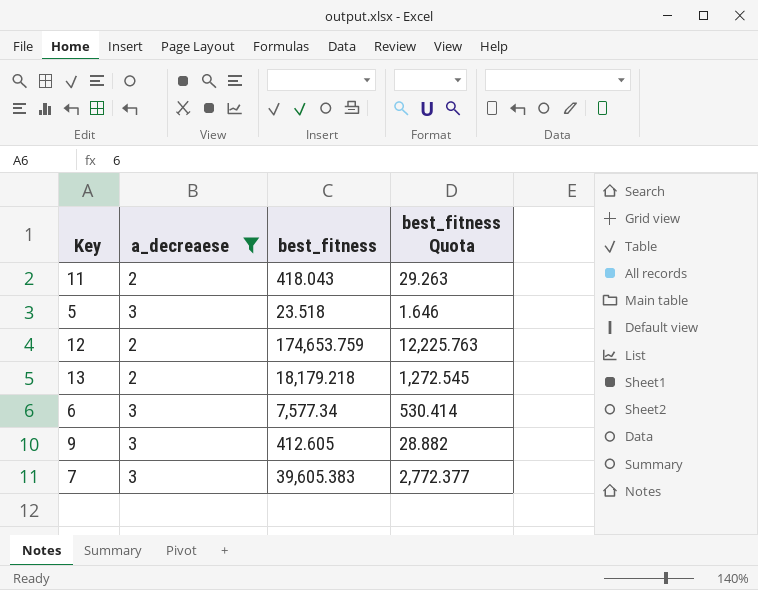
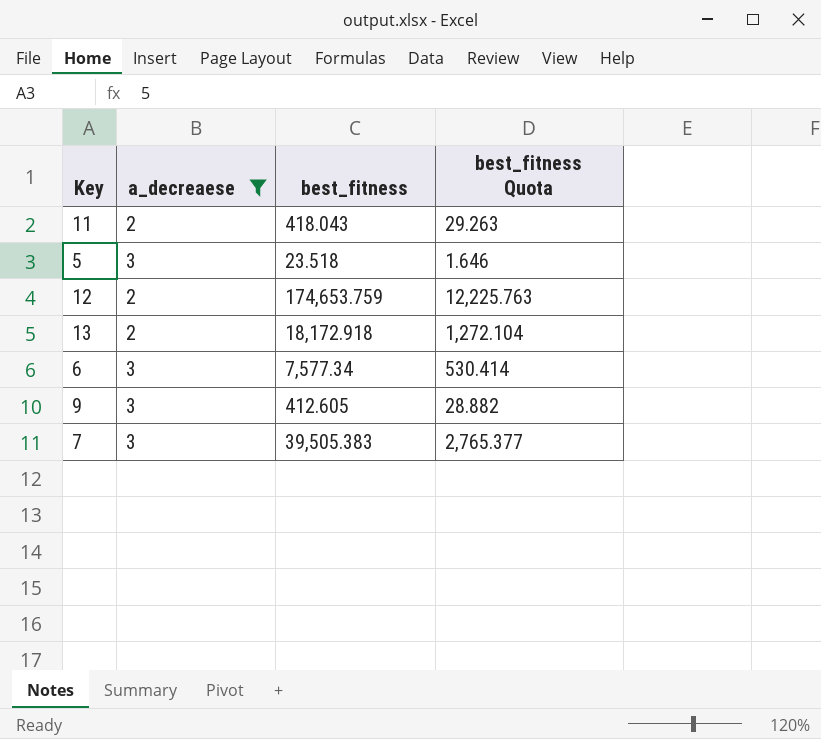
13 | best_fitness: 18,179.218 -> 18,172.918
13 | best_fitness Quota: 1,272.545 -> 1,272.104
7 | best_fitness: 39,605.383 -> 39,505.383
7 | best_fitness Quota: 2,772.377 -> 2,765.377

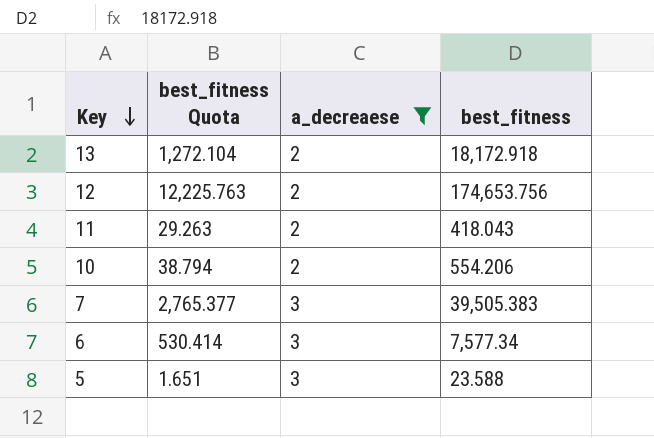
row order: none -> Key descending
column best_fitness Quota | position: 4 -> 2
row 9: 3 | 412.605 | 28.882 -> none
12 | best_fitness: 174,653.759 -> 174,653.756
row 10: none -> 38.794 | 2 | 554.206
5 | best_fitness Quota: 1.646 -> 1.651
5 | best_fitness: 23.518 -> 23.588

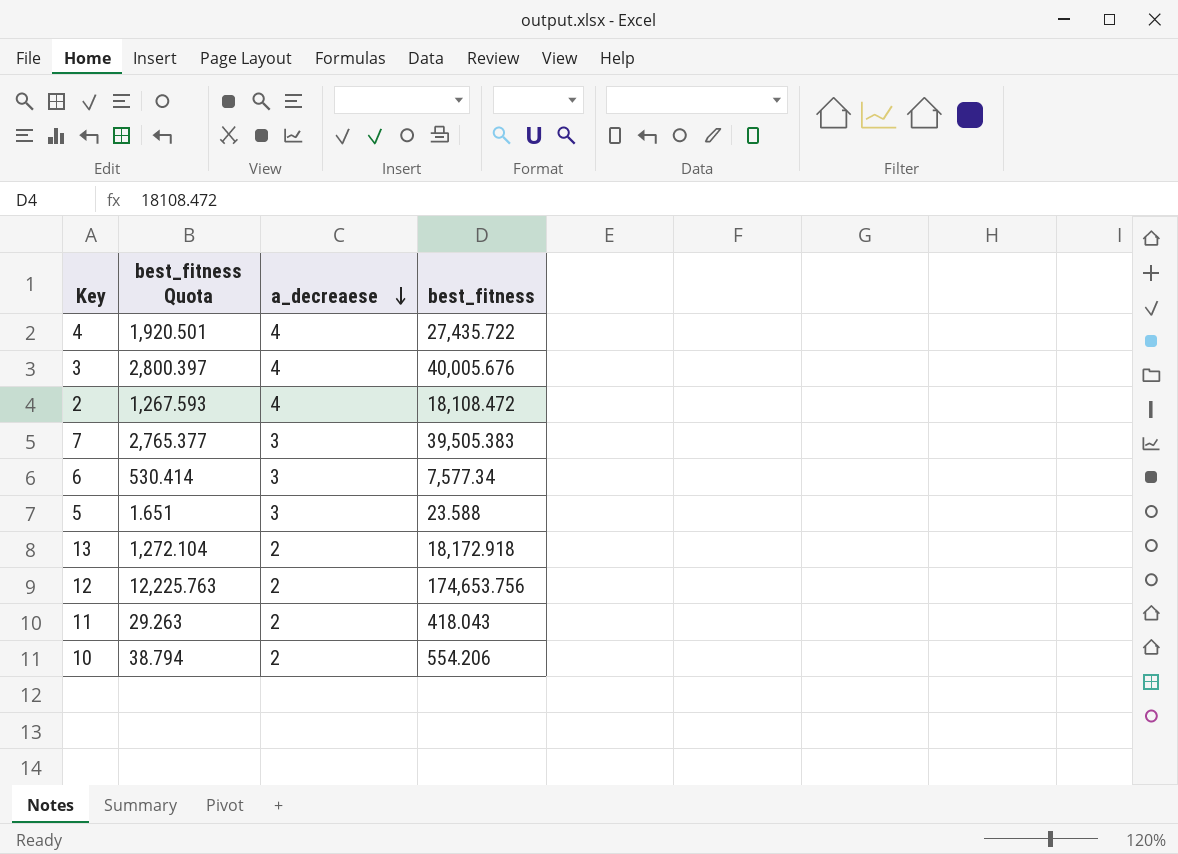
filter: a_decreaese != 4 -> none
row order: Key descending -> a_decreaese descending

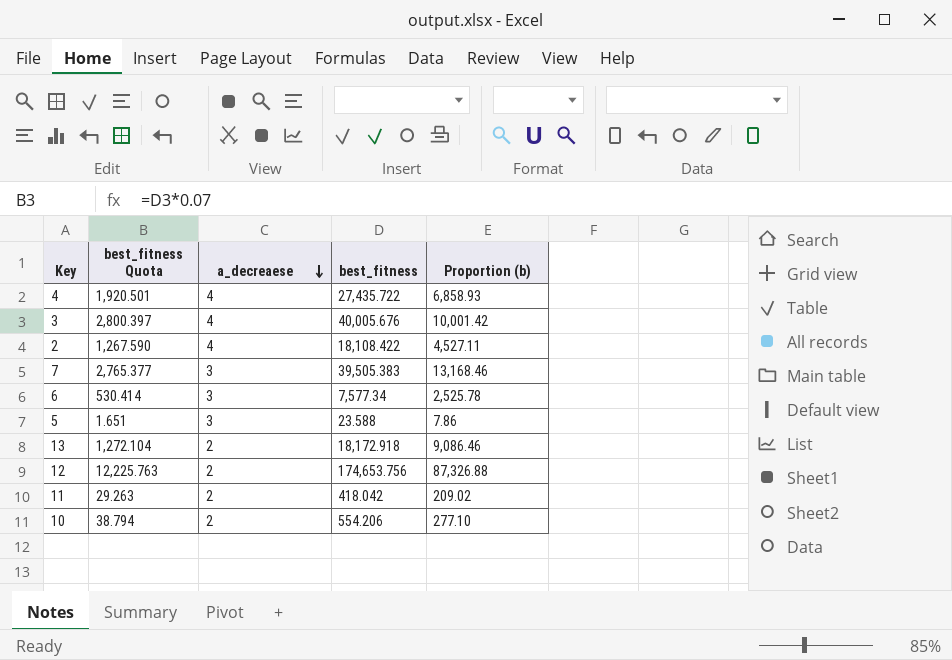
column Proportion (b) | formula: none -> [best_fitness] / [a_decreaese]
2 | best_fitness Quota: 1,267.593 -> 1,267.590
2 | best_fitness: 18,108.472 -> 18,108.422
11 | best_fitness: 418.043 -> 418.042

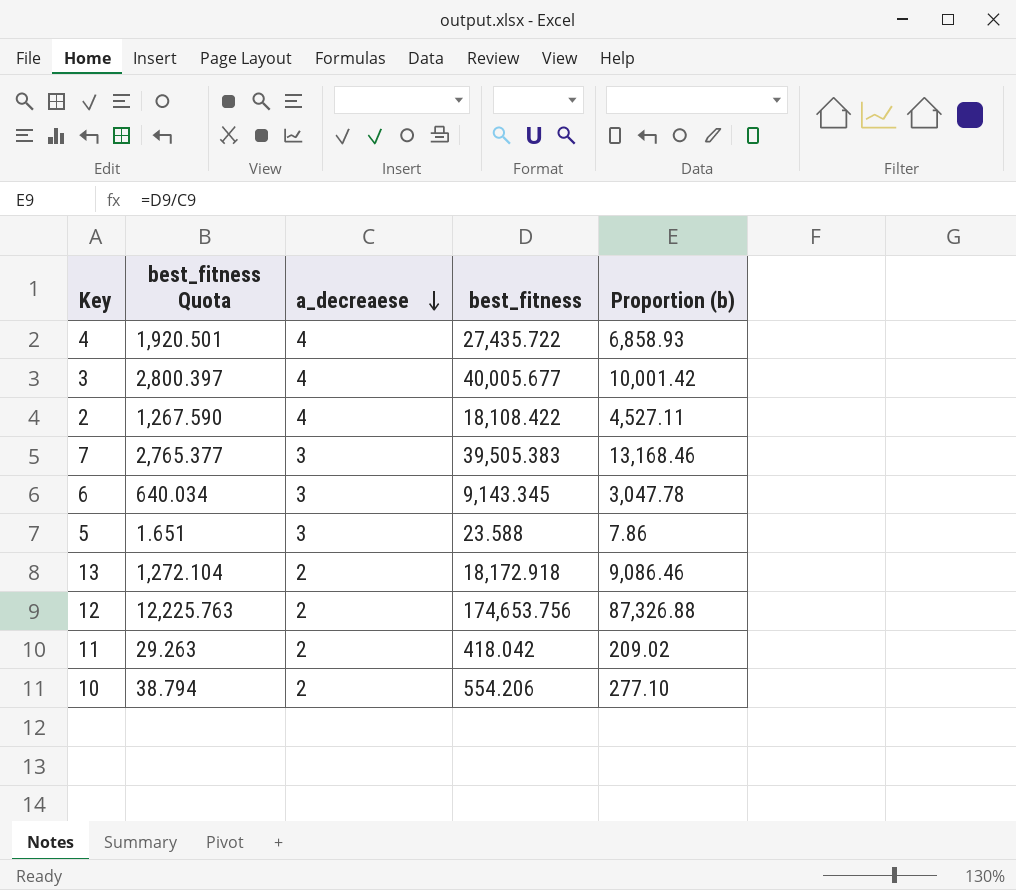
3 | best_fitness: 40,005.676 -> 40,005.677
6 | best_fitness Quota: 530.414 -> 640.034
6 | best_fitness: 7,577.34 -> 9,143.345
6 | Proportion (b): 2,525.78 -> 3,047.78

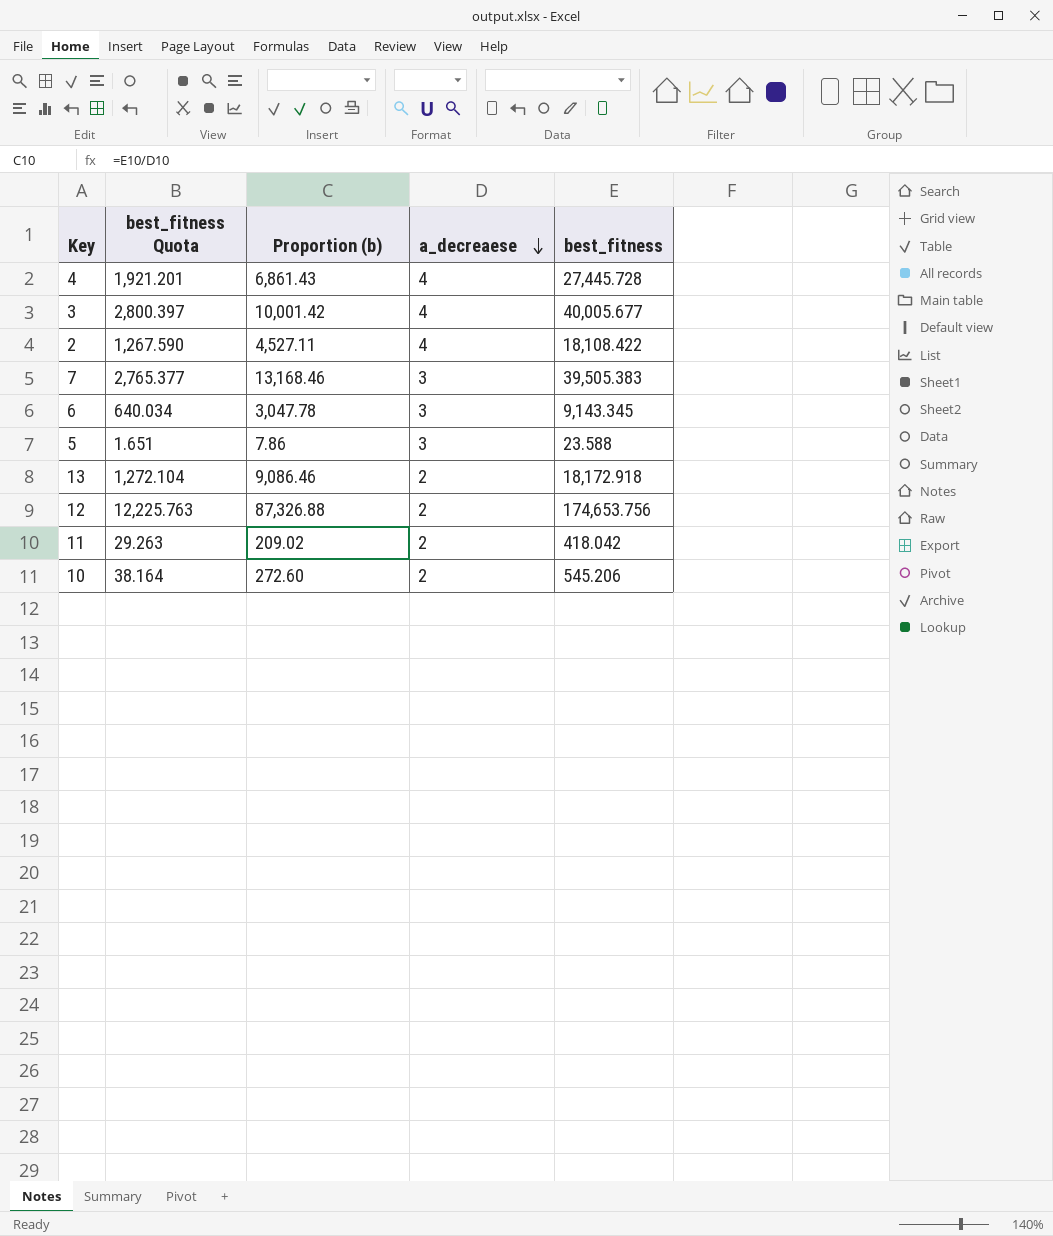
column Proportion (b) | position: 5 -> 3
4 | best_fitness Quota: 1,920.501 -> 1,921.201
4 | Proportion (b): 6,858.93 -> 6,861.43
4 | best_fitness: 27,435.722 -> 27,445.728
10 | best_fitness Quota: 38.794 -> 38.164
10 | Proportion (b): 277.10 -> 272.60
10 | best_fitness: 554.206 -> 545.206

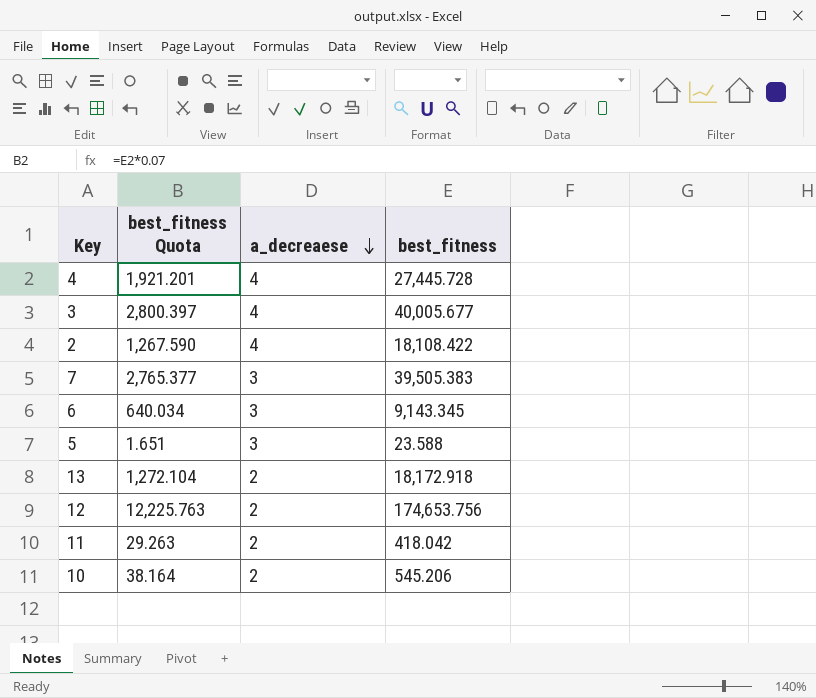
column Proportion (b) | formula: [best_fitness] / [a_decreaese] -> none

